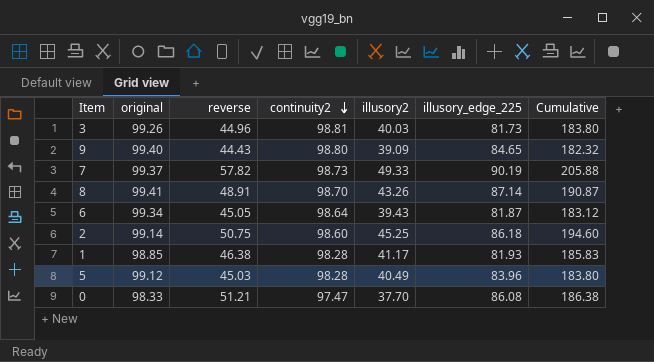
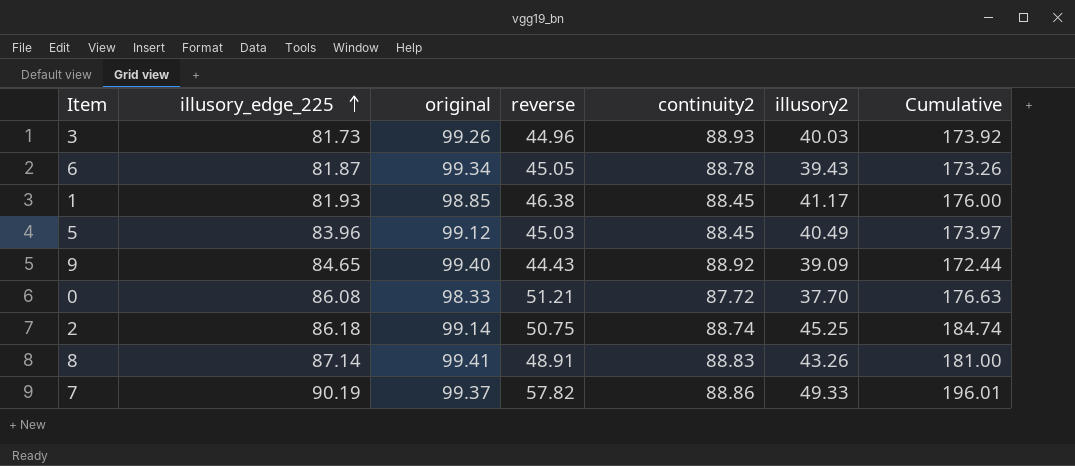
row order: continuity2 descending -> illusory_edge_225 ascending
column illusory_edge_225 | position: 6 -> 2
3 | continuity2: 98.81 -> 88.93
3 | Cumulative: 183.80 -> 173.92
6 | continuity2: 98.64 -> 88.78
6 | Cumulative: 183.12 -> 173.26
1 | continuity2: 98.28 -> 88.45
1 | Cumulative: 185.83 -> 176.00
5 | continuity2: 98.28 -> 88.45
5 | Cumulative: 183.80 -> 173.97
9 | continuity2: 98.80 -> 88.92
9 | Cumulative: 182.32 -> 172.44
0 | continuity2: 97.47 -> 87.72
0 | Cumulative: 186.38 -> 176.63
2 | continuity2: 98.60 -> 88.74
2 | Cumulative: 194.60 -> 184.74
8 | continuity2: 98.70 -> 88.83
8 | Cumulative: 190.87 -> 181.00
7 | continuity2: 98.73 -> 88.86
7 | Cumulative: 205.88 -> 196.01

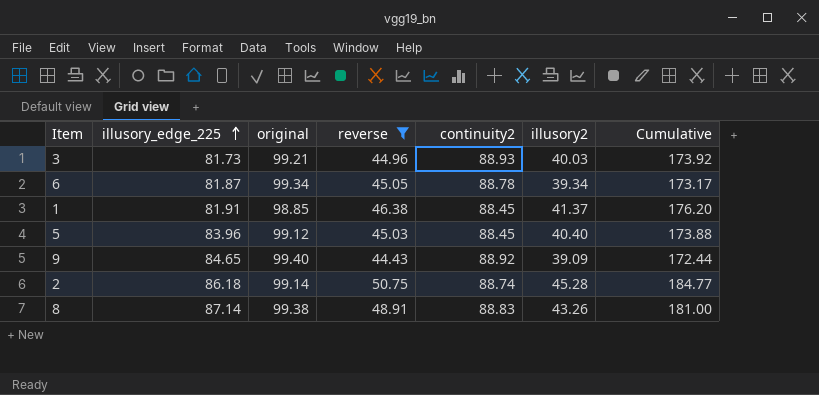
filter: none -> reverse <= 50.75
3 | original: 99.26 -> 99.21
6 | illusory2: 39.43 -> 39.34
6 | Cumulative: 173.26 -> 173.17
1 | illusory_edge_225: 81.93 -> 81.91
1 | illusory2: 41.17 -> 41.37
1 | Cumulative: 176.00 -> 176.20
5 | illusory2: 40.49 -> 40.40
5 | Cumulative: 173.97 -> 173.88
2 | illusory2: 45.25 -> 45.28
2 | Cumulative: 184.74 -> 184.77
8 | original: 99.41 -> 99.38

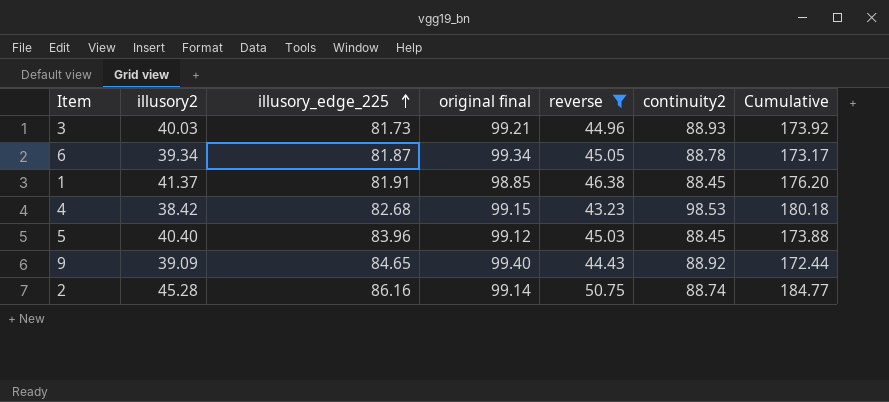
column illusory2 | position: 6 -> 2
column name: original -> original final
row 8: 87.14 | 99.38 | 48.91 | 88.83 | 43.26 | 181.00 -> none
row 4: none -> 38.42 | 82.68 | 99.15 | 43.23 | 98.53 | 180.18
2 | illusory_edge_225: 86.18 -> 86.16

